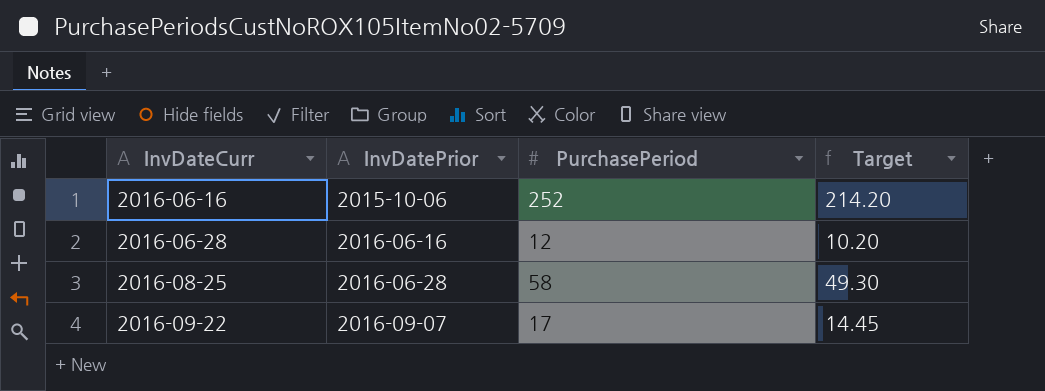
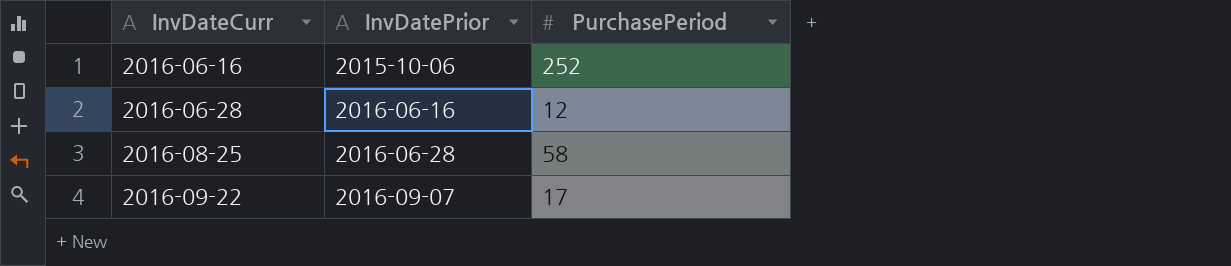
column Target | formula: [PurchasePeriod] * 0.85 -> none

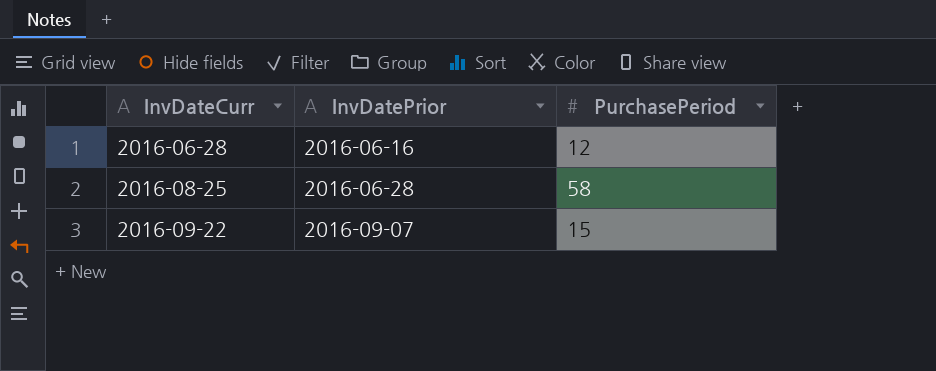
row 2016-06-16: 2015-10-06 | 252 -> none
2016-09-22 | PurchasePeriod: 17 -> 15

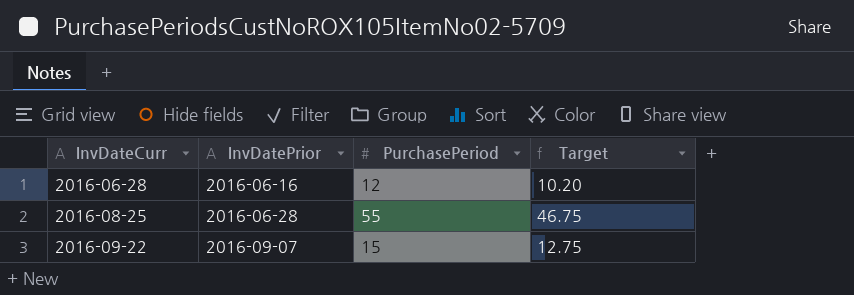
column Target | formula: none -> [PurchasePeriod] * 0.85
2016-08-25 | PurchasePeriod: 58 -> 55

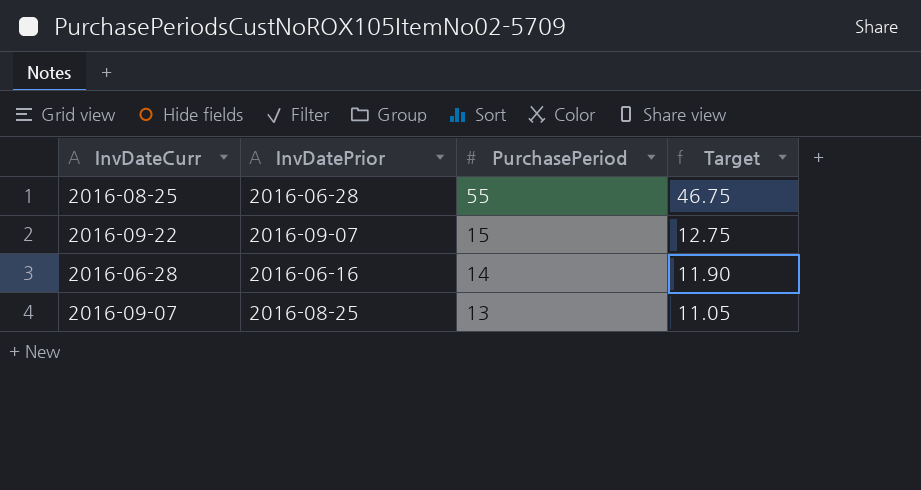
row order: InvDateCurr ascending -> PurchasePeriod descending
2016-06-28 | PurchasePeriod: 12 -> 14
2016-06-28 | Target: 10.20 -> 11.90
row 2016-09-07: none -> 2016-08-25 | 13 | 11.05

